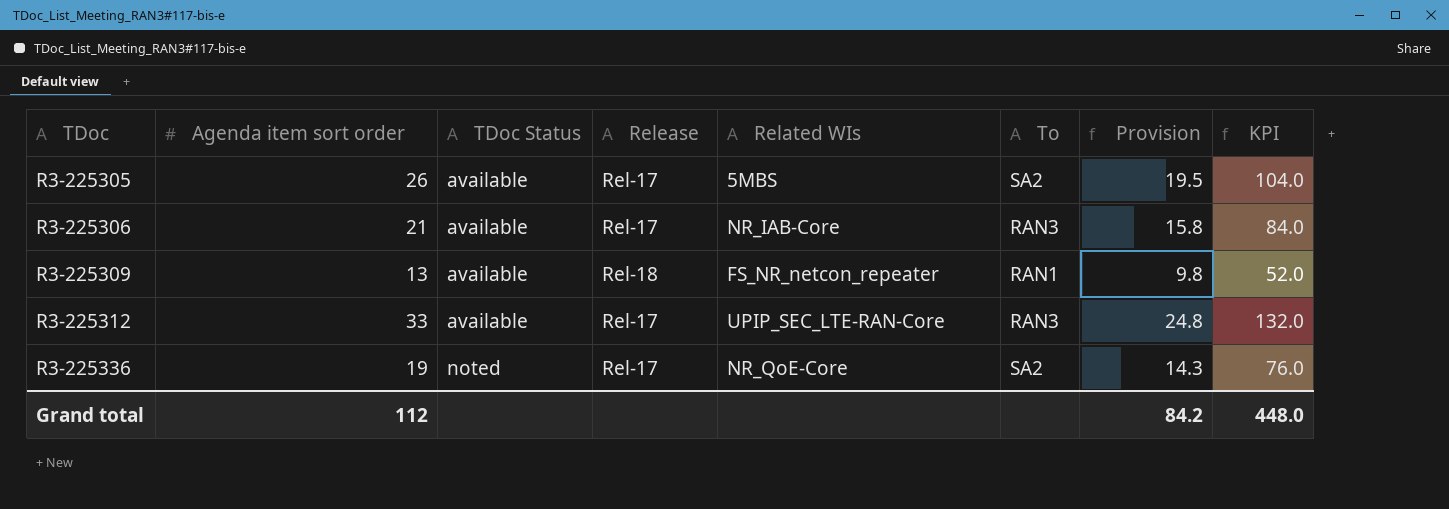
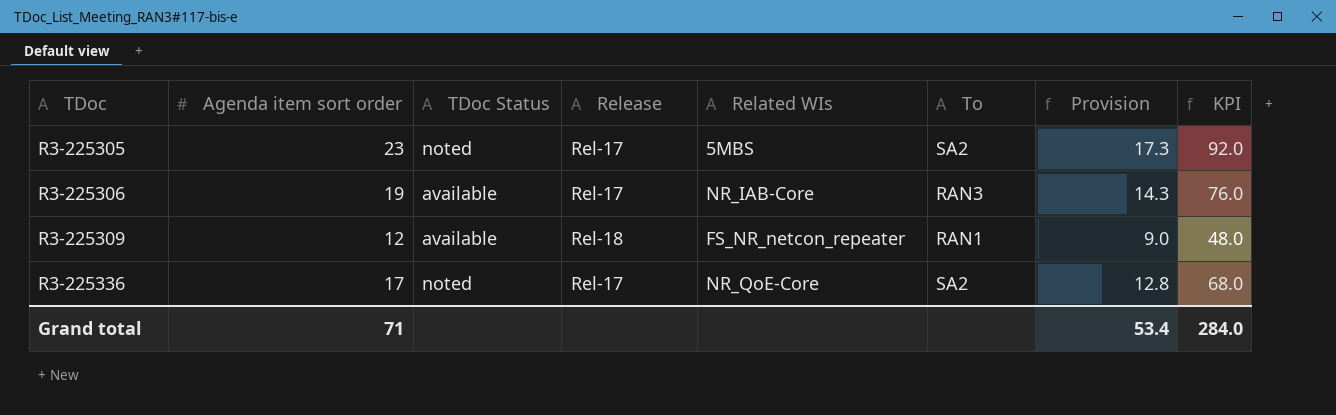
row R3-225312: 33 | available | Rel-17 | UPIP_SEC_LTE-RAN-Core | RAN3 | 24.8 | 132.0 -> none
R3-225305 | Agenda item sort order: 26 -> 23
R3-225305 | TDoc Status: available -> noted
R3-225305 | Provision: 19.5 -> 17.3
R3-225305 | KPI: 104.0 -> 92.0
R3-225306 | Agenda item sort order: 21 -> 19
R3-225306 | Provision: 15.8 -> 14.3
R3-225306 | KPI: 84.0 -> 76.0
R3-225309 | Agenda item sort order: 13 -> 12
R3-225309 | Provision: 9.8 -> 9.0
R3-225309 | KPI: 52.0 -> 48.0
R3-225336 | Agenda item sort order: 19 -> 17
R3-225336 | Provision: 14.3 -> 12.8
R3-225336 | KPI: 76.0 -> 68.0
Grand total | Agenda item sort order: 112 -> 71
Grand total | Provision: 84.2 -> 53.4
Grand total | KPI: 448.0 -> 284.0

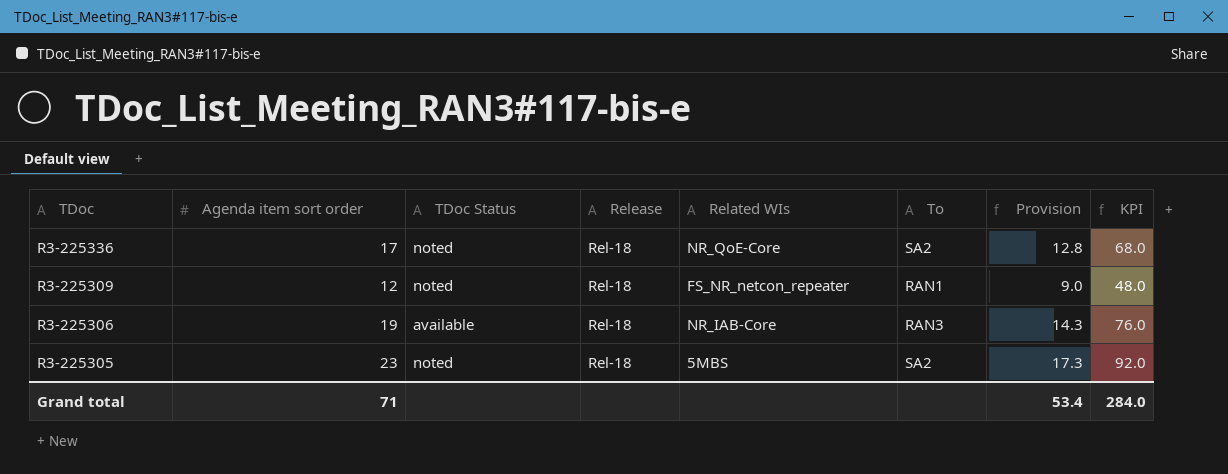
row order: TDoc ascending -> TDoc descending
R3-225336 | Release: Rel-17 -> Rel-18
R3-225309 | TDoc Status: available -> noted
R3-225306 | Release: Rel-17 -> Rel-18
R3-225305 | Release: Rel-17 -> Rel-18

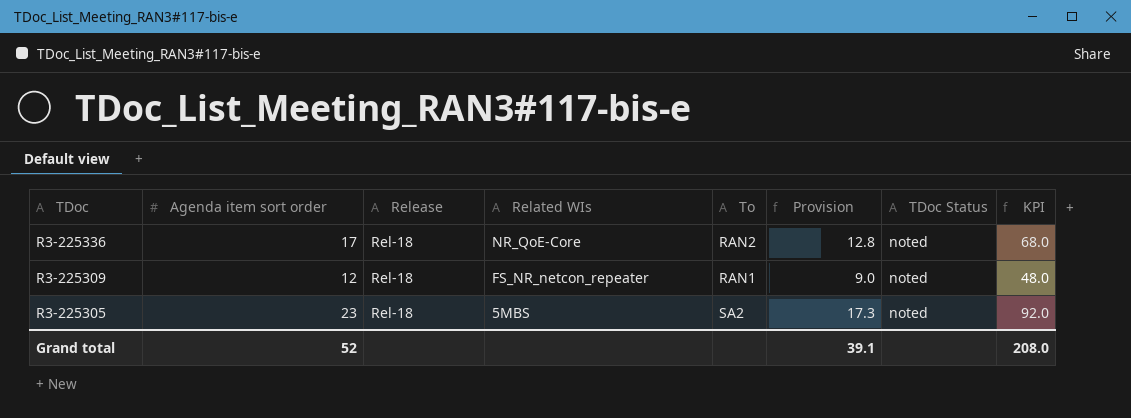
column TDoc Status | position: 3 -> 7
row R3-225306: 19 | available | Rel-18 | NR_IAB-Core | RAN3 | 14.3 | 76.0 -> none
R3-225336 | To: SA2 -> RAN2
Grand total | Agenda item sort order: 71 -> 52
Grand total | Provision: 53.4 -> 39.1
Grand total | KPI: 284.0 -> 208.0

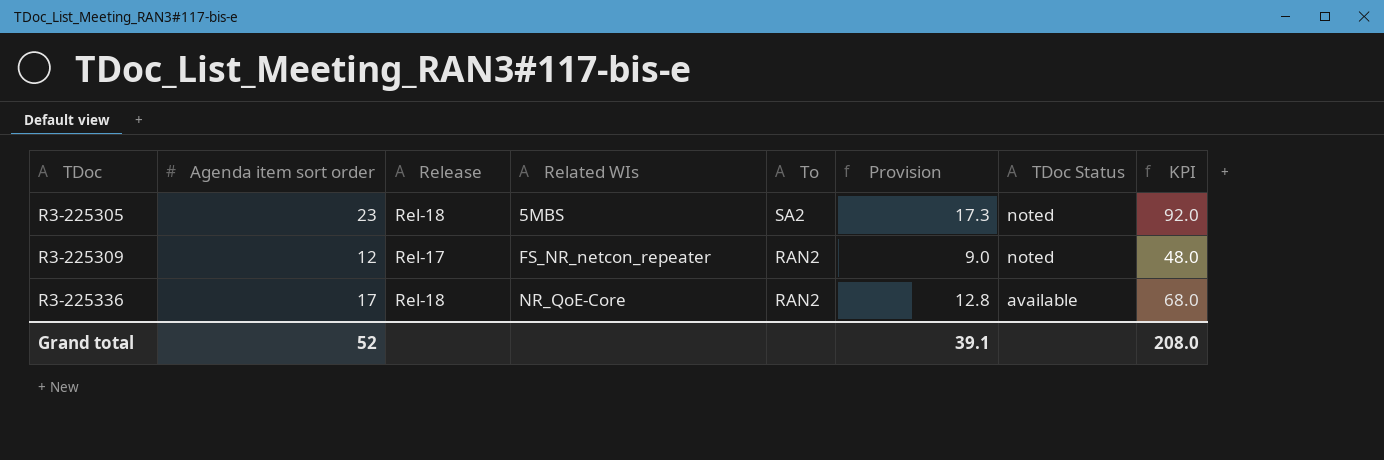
row order: TDoc descending -> TDoc ascending
R3-225309 | Release: Rel-18 -> Rel-17
R3-225309 | To: RAN1 -> RAN2
R3-225336 | TDoc Status: noted -> available

